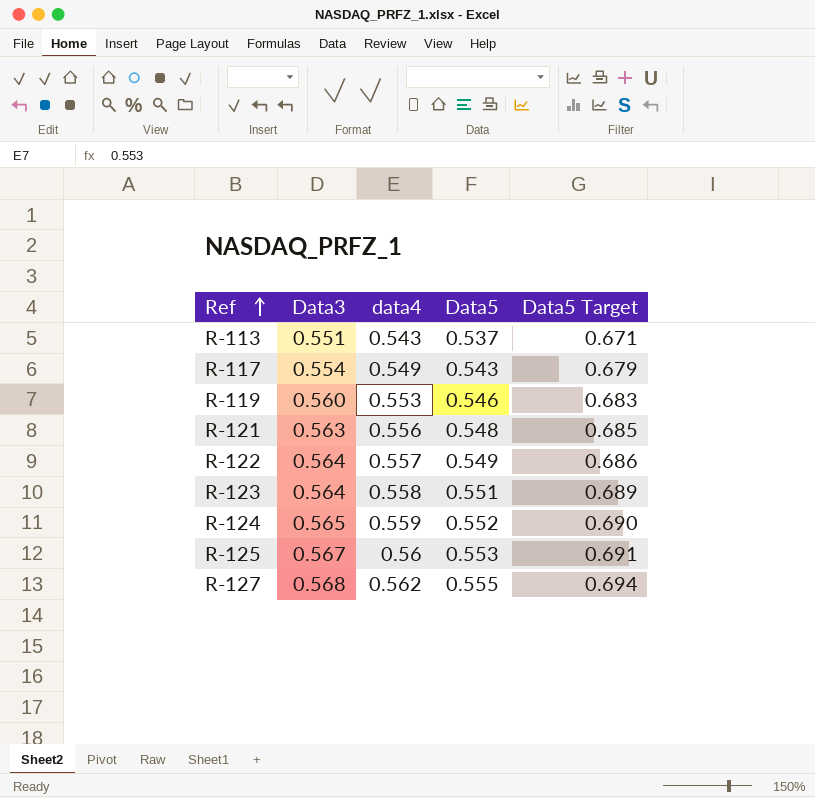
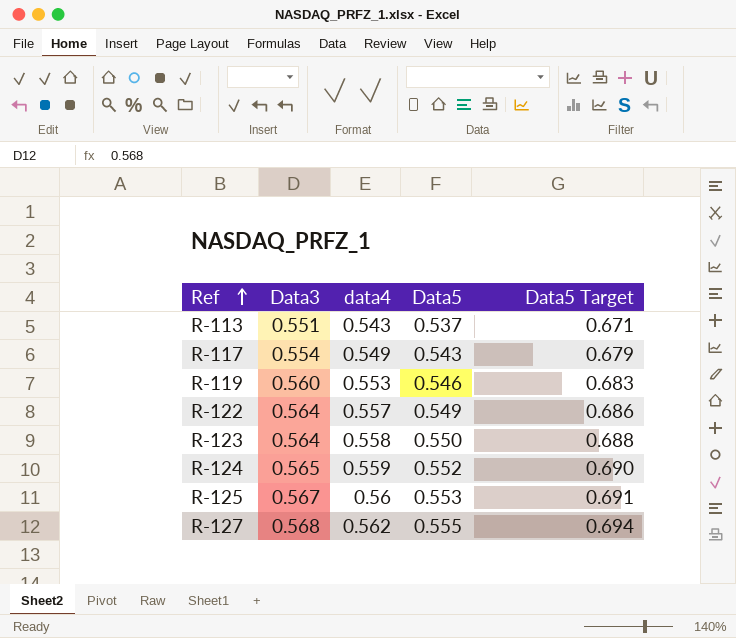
row R-121: 0.563 | 0.556 | 0.548 | 0.685 -> none
R-123 | Data5: 0.551 -> 0.550
R-123 | Data5 Target: 0.689 -> 0.688

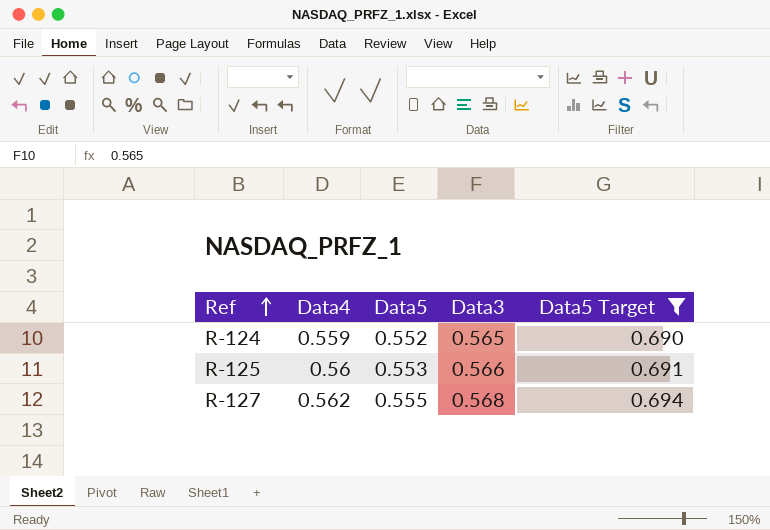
filter: none -> Data5 Target >= 0.690
column name: data4 -> Data4
column Data3 | position: 2 -> 4
R-125 | Data3: 0.567 -> 0.566

